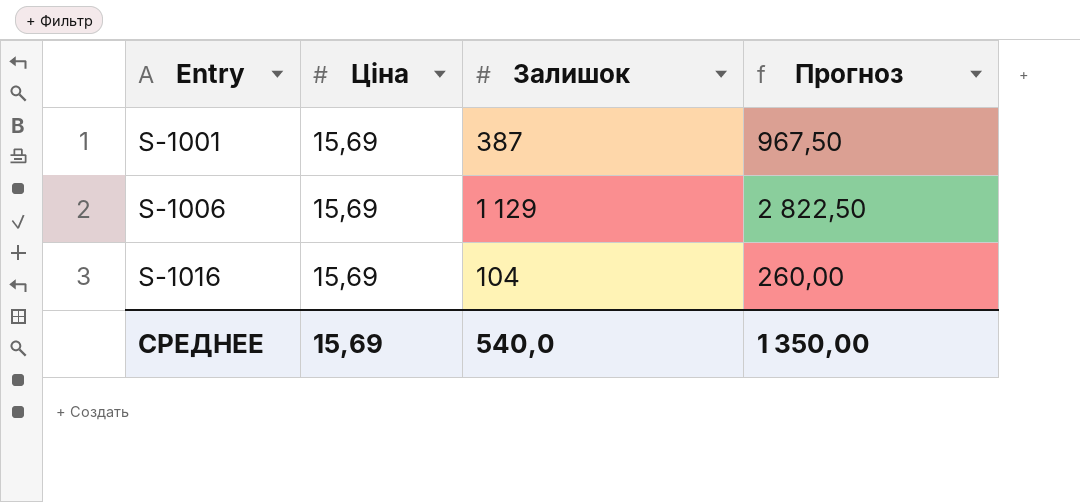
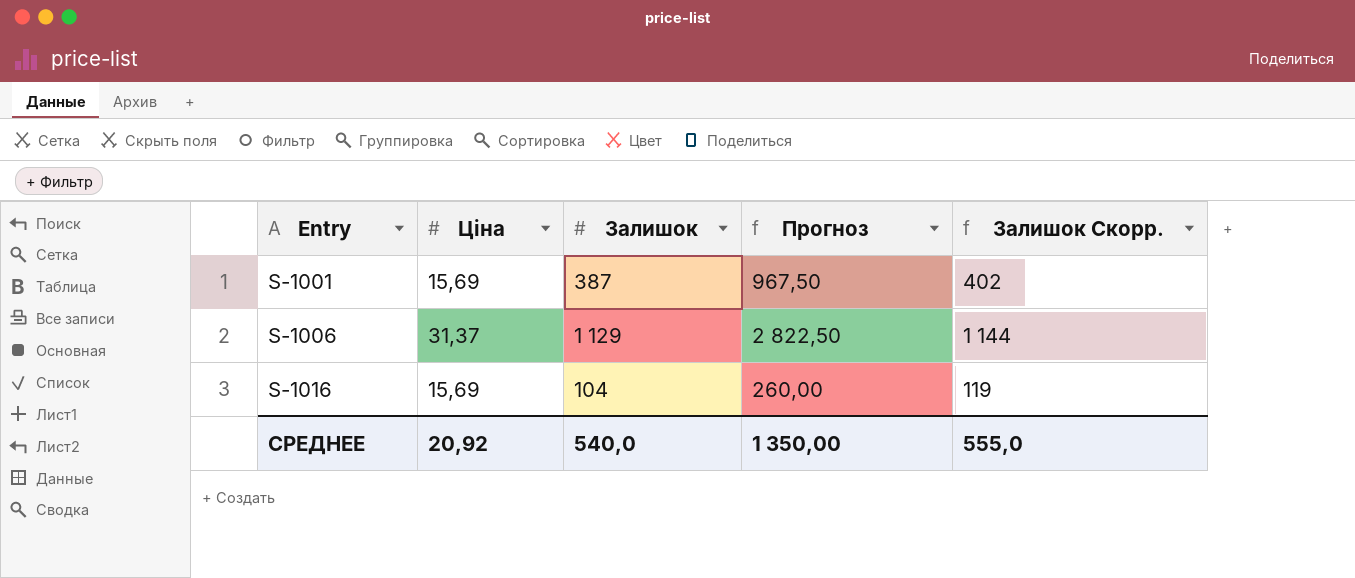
column Залишок Скорр. | formula: none -> [Залишок] + 15
S-1006 | Ціна: 15,69 -> 31,37
СРЕДНЕЕ | Ціна: 15,69 -> 20,92

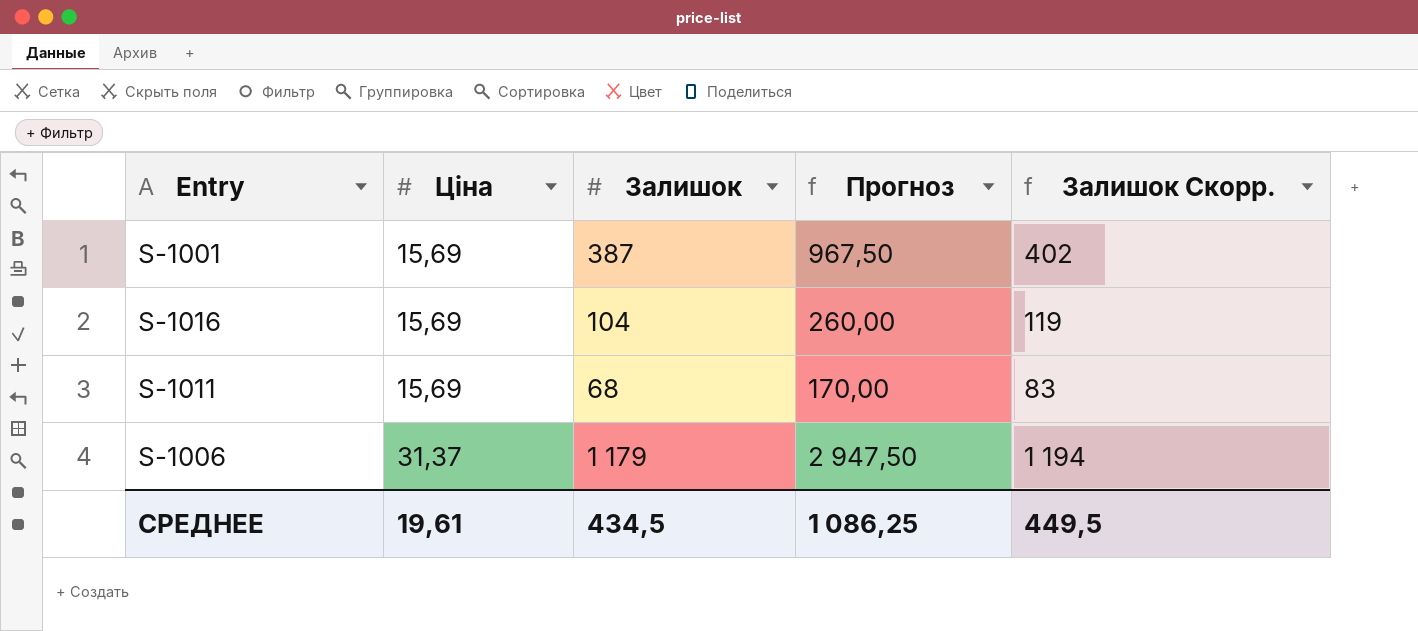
row order: Entry ascending -> Ціна ascending
row S-1011: none -> 15,69 | 68 | 170,00 | 83
S-1006 | Залишок: 1 129 -> 1 179
S-1006 | Прогноз: 2 822,50 -> 2 947,50
S-1006 | Залишок Скорр.: 1 144 -> 1 194
СРЕДНЕЕ | Ціна: 20,92 -> 19,61
СРЕДНЕЕ | Залишок: 540,0 -> 434,5
СРЕДНЕЕ | Прогноз: 1 350,00 -> 1 086,25
СРЕДНЕЕ | Залишок Скорр.: 555,0 -> 449,5

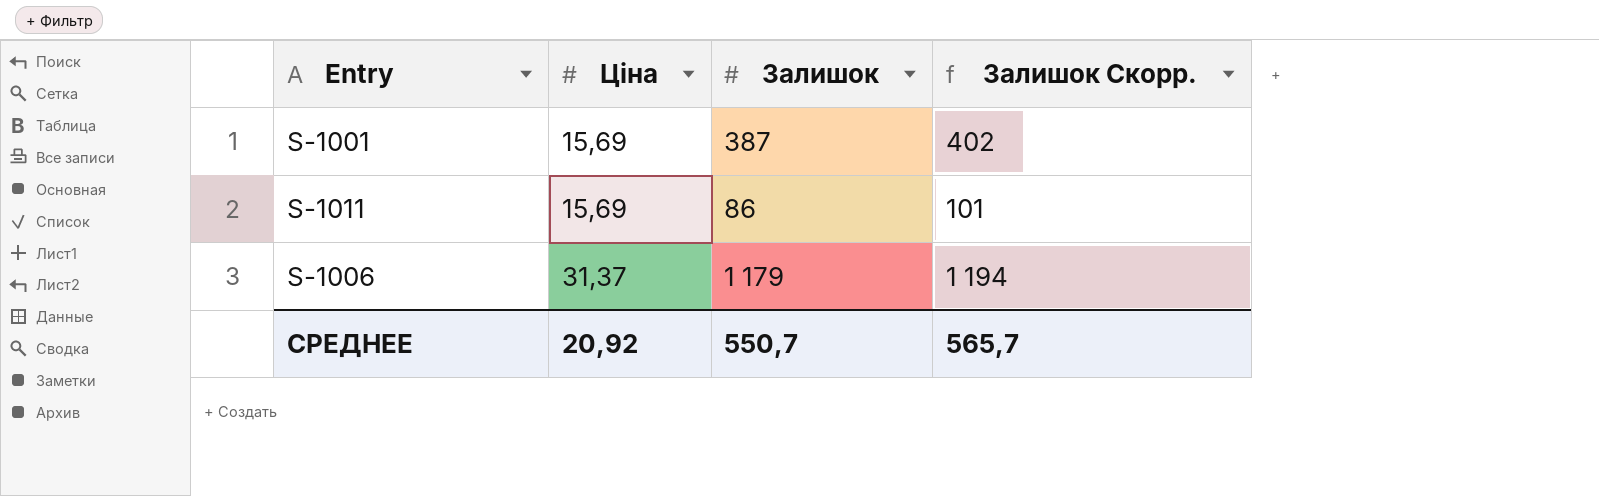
column Прогноз | formula: [Залишок] * 2,5 -> none
row S-1016: 15,69 | 104 | 260,00 | 119 -> none
S-1011 | Залишок: 68 -> 86
S-1011 | Залишок Скорр.: 83 -> 101
СРЕДНЕЕ | Ціна: 19,61 -> 20,92
СРЕДНЕЕ | Залишок: 434,5 -> 550,7
СРЕДНЕЕ | Залишок Скорр.: 449,5 -> 565,7

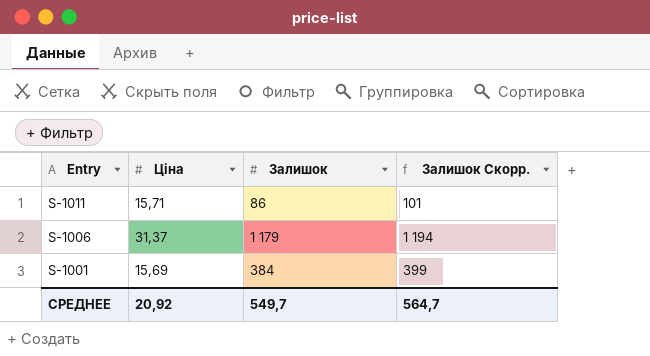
row order: Ціна ascending -> Entry descending
S-1011 | Ціна: 15,69 -> 15,71
S-1001 | Залишок: 387 -> 384
S-1001 | Залишок Скорр.: 402 -> 399
СРЕДНЕЕ | Залишок: 550,7 -> 549,7
СРЕДНЕЕ | Залишок Скорр.: 565,7 -> 564,7

